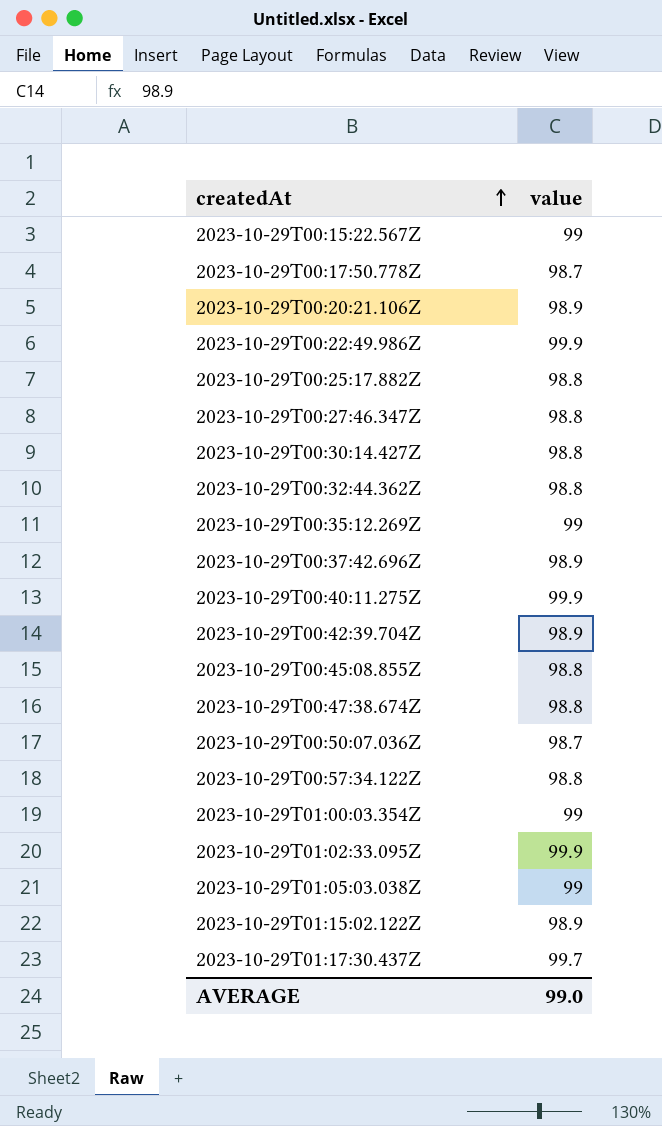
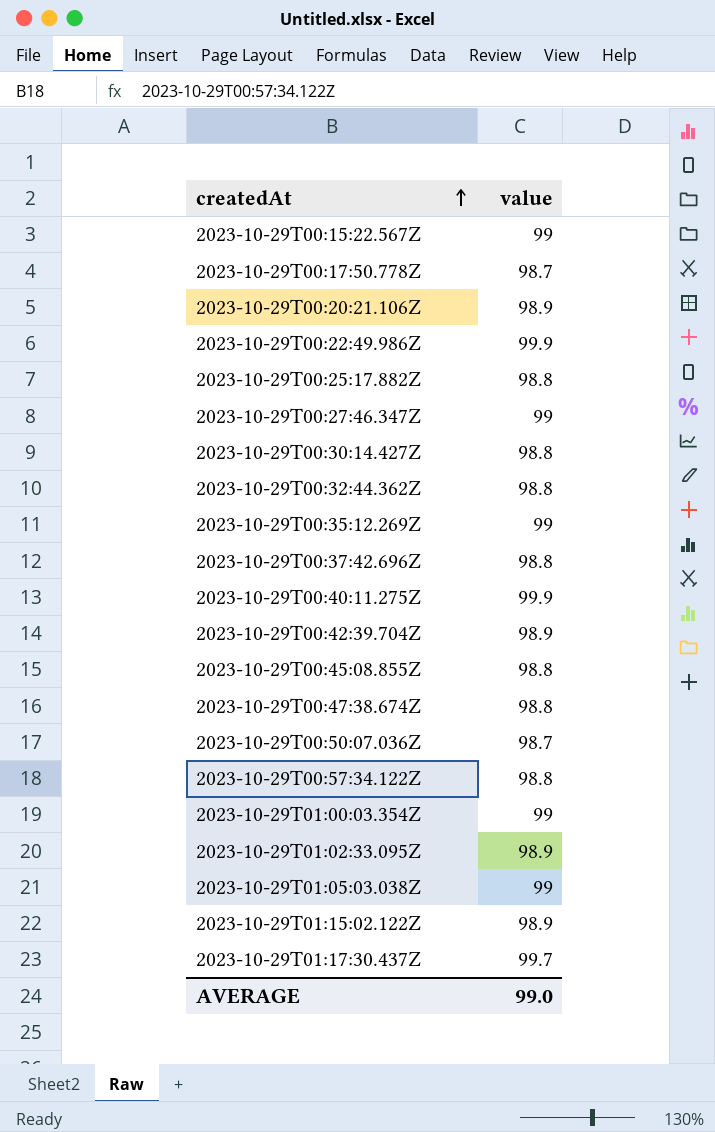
2023-10-29T00:27:46.347Z | value: 98.8 -> 99
2023-10-29T00:37:42.696Z | value: 98.9 -> 98.8
2023-10-29T01:02:33.095Z | value: 99.9 -> 98.9

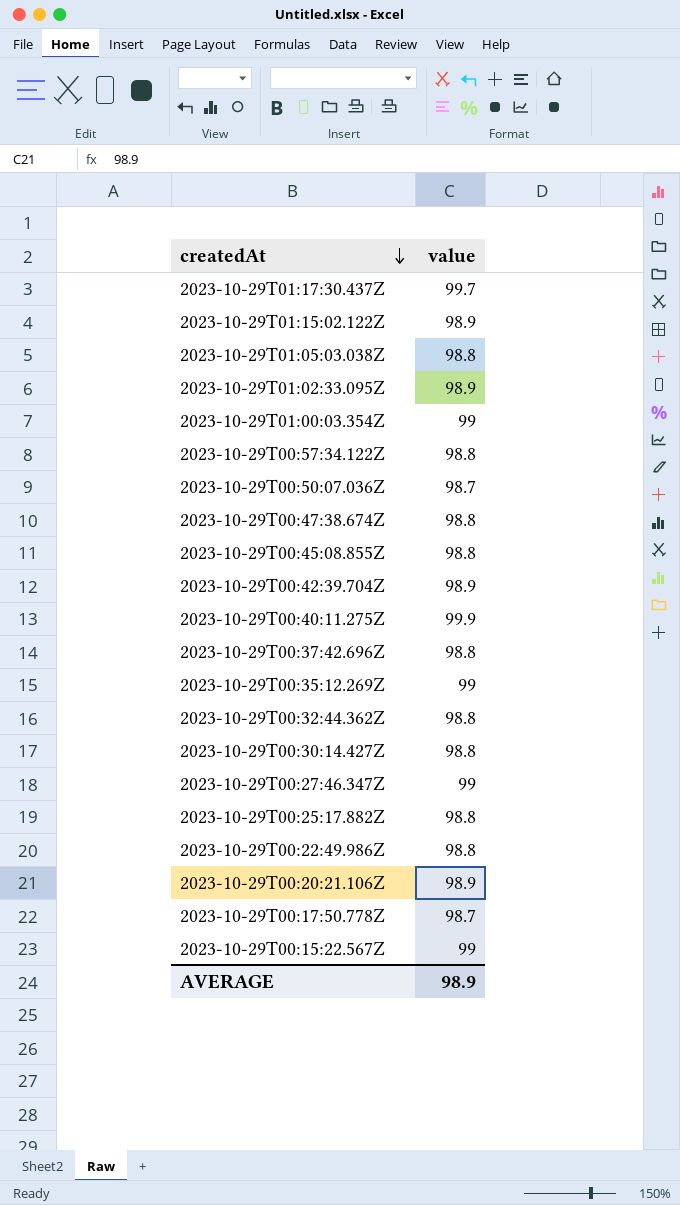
row order: createdAt ascending -> createdAt descending
2023-10-29T01:05:03.038Z | value: 99 -> 98.8
2023-10-29T00:22:49.986Z | value: 99.9 -> 98.8
AVERAGE | value: 99.0 -> 98.9

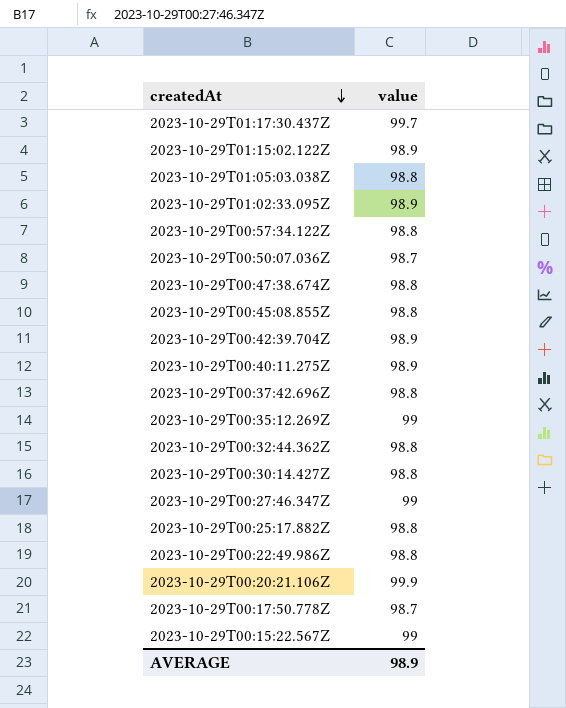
row 2023-10-29T01:00:03.354Z: 99 -> none
2023-10-29T00:40:11.275Z | value: 99.9 -> 98.9
2023-10-29T00:20:21.106Z | value: 98.9 -> 99.9

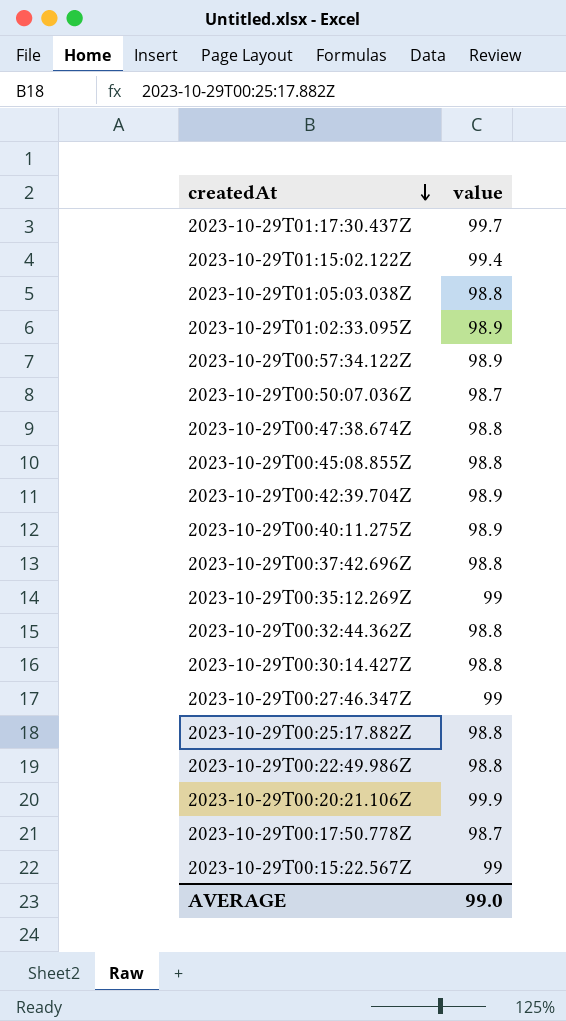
2023-10-29T01:15:02.122Z | value: 98.9 -> 99.4
2023-10-29T00:57:34.122Z | value: 98.8 -> 98.9
AVERAGE | value: 98.9 -> 99.0

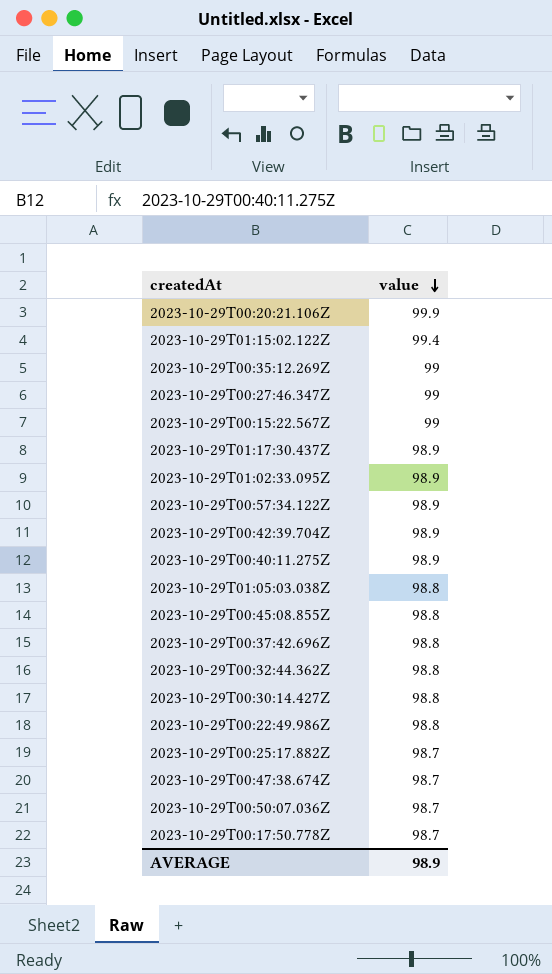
row order: createdAt descending -> value descending
2023-10-29T01:17:30.437Z | value: 99.7 -> 98.9
2023-10-29T00:25:17.882Z | value: 98.8 -> 98.7
2023-10-29T00:47:38.674Z | value: 98.8 -> 98.7
AVERAGE | value: 99.0 -> 98.9

